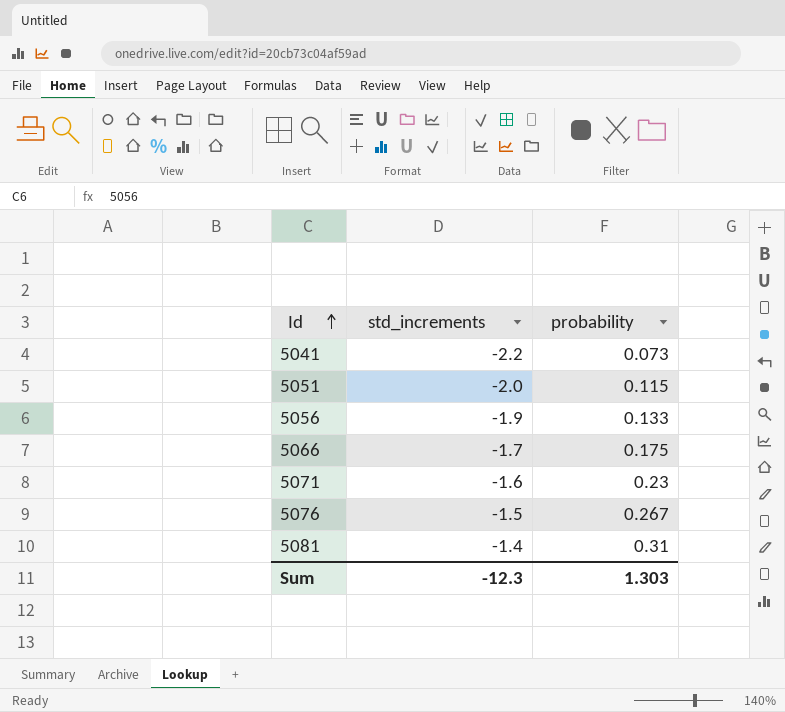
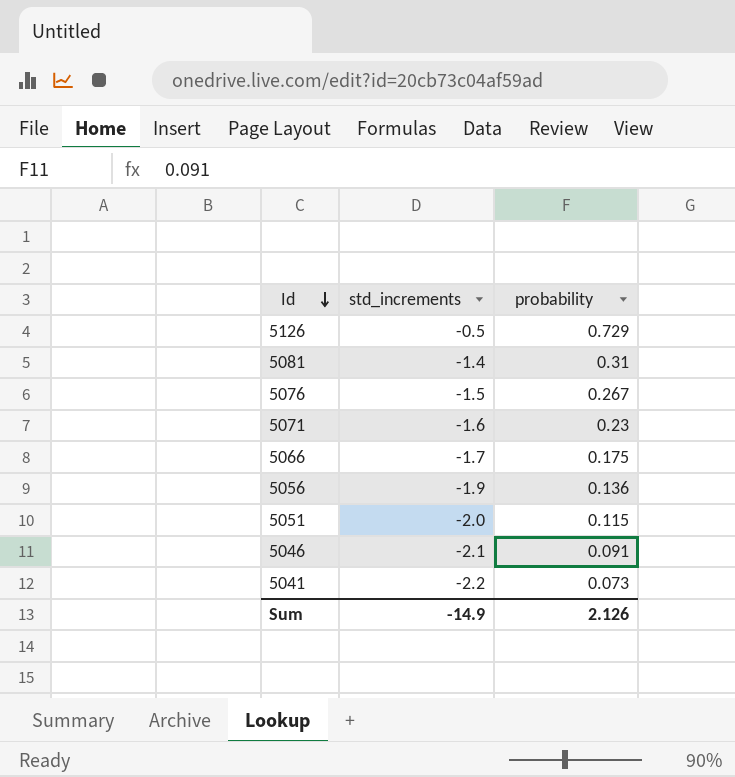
row order: Id ascending -> Id descending
row 5126: none -> -0.5 | 0.729
5056 | probability: 0.133 -> 0.136
row 5046: none -> -2.1 | 0.091
Sum | std_increments: -12.3 -> -14.9
Sum | probability: 1.303 -> 2.126

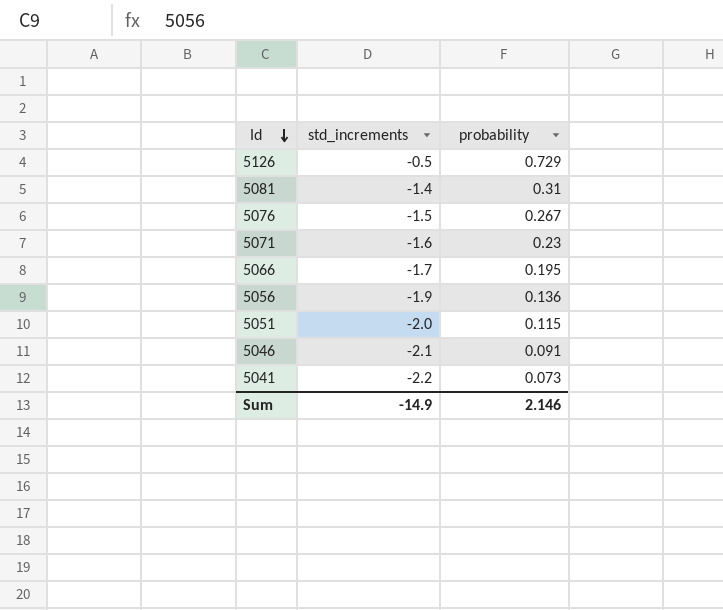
5066 | probability: 0.175 -> 0.195
Sum | probability: 2.126 -> 2.146

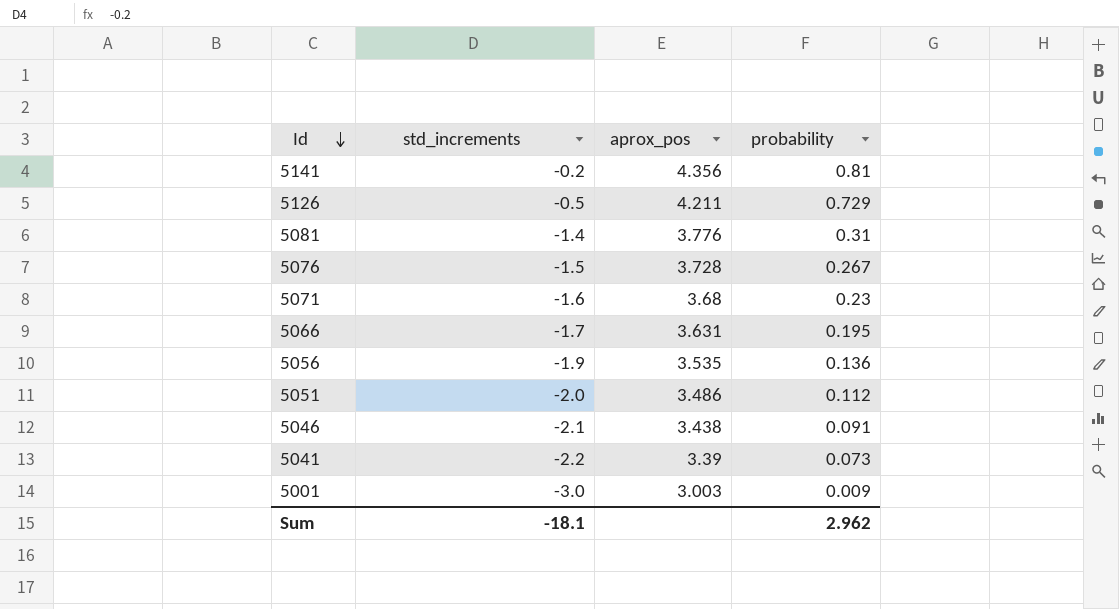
column aprox_pos | position: none -> 3
row 5141: none -> -0.2 | 4.356 | 0.81
5051 | probability: 0.115 -> 0.112
row 5001: none -> -3.0 | 3.003 | 0.009
Sum | std_increments: -14.9 -> -18.1
Sum | probability: 2.146 -> 2.962

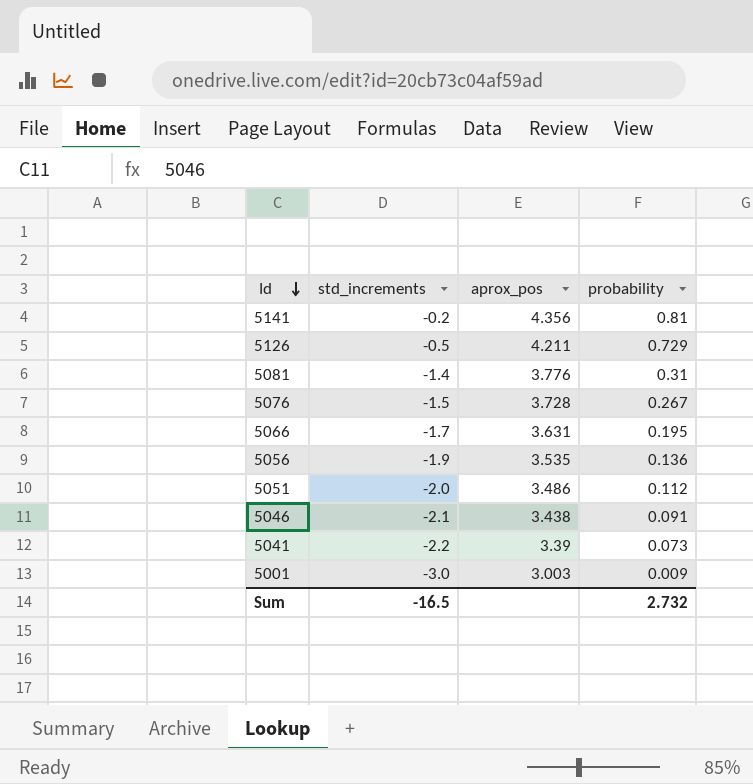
row 5071: -1.6 | 3.68 | 0.23 -> none
Sum | std_increments: -18.1 -> -16.5
Sum | probability: 2.962 -> 2.732

